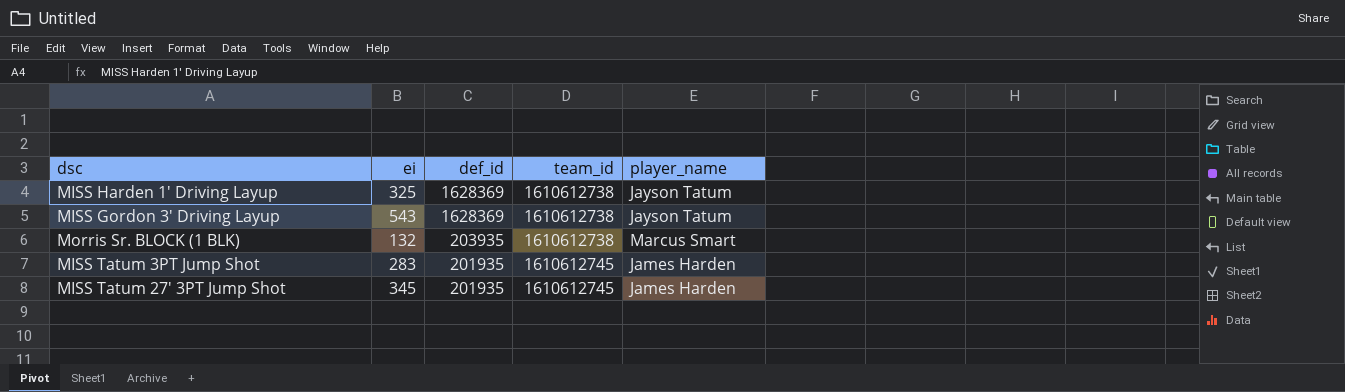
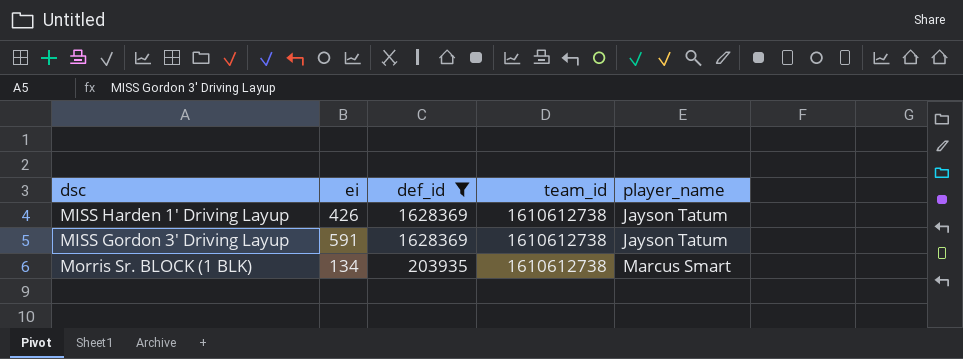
filter: none -> def_id != 201935
MISS Harden 1' Driving Layup | ei: 325 -> 426
MISS Gordon 3' Driving Layup | ei: 543 -> 591
Morris Sr. BLOCK (1 BLK) | ei: 132 -> 134

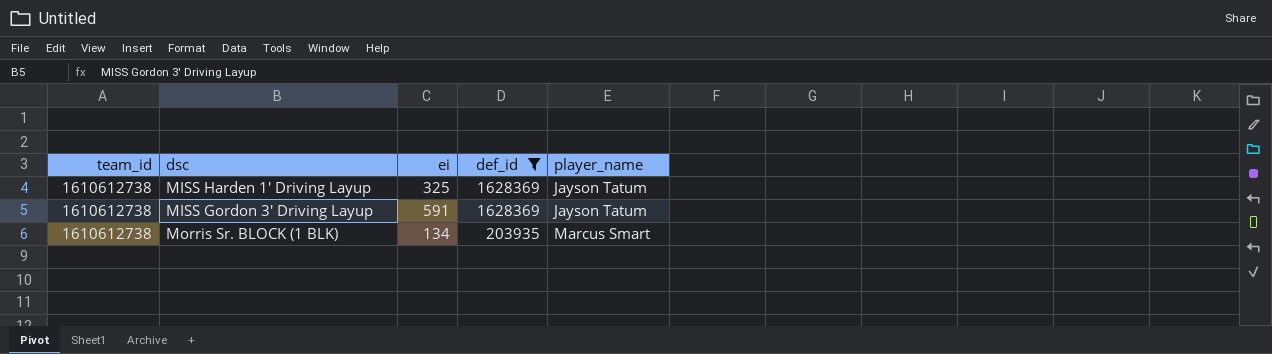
column team_id | position: 4 -> 1
MISS Harden 1' Driving Layup | ei: 426 -> 325

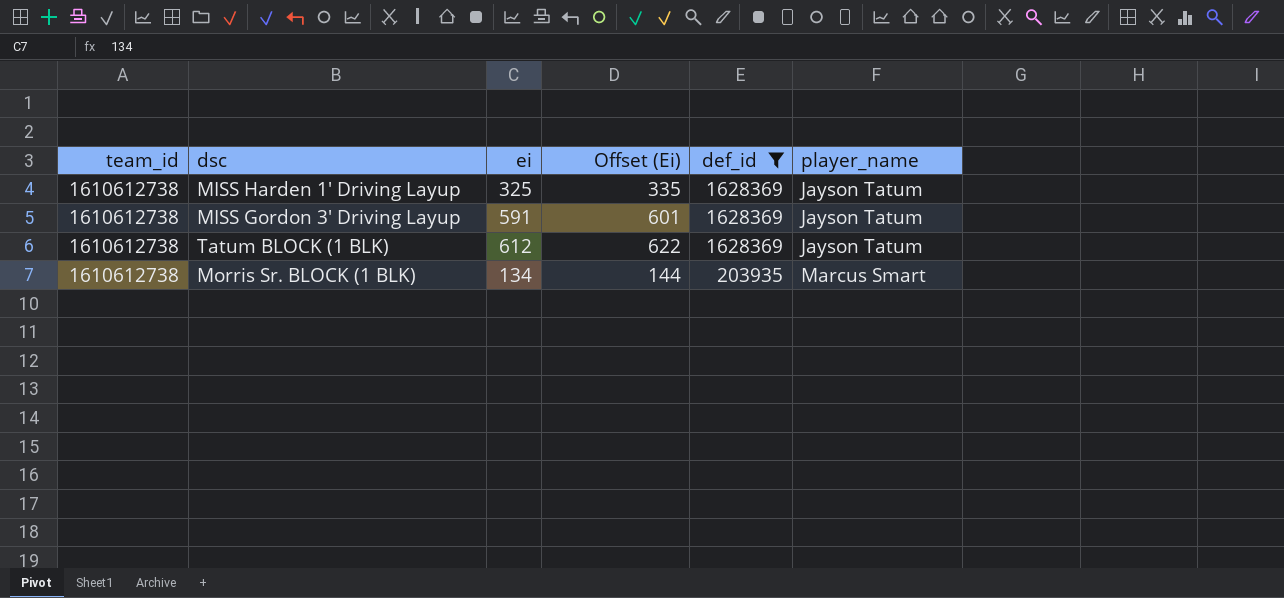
column Offset (Ei) | formula: none -> [ei] + 10
row Tatum BLOCK (1 BLK): none -> 1610612738 | 612 | 622 | 1628369 | Jayson Tatum

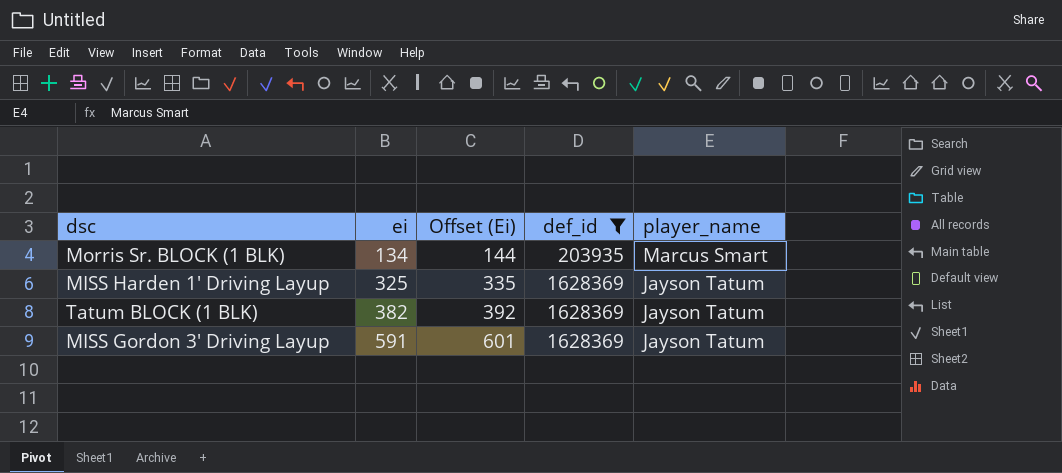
row order: def_id descending -> ei ascending
column team_id | position: 1 -> none
Tatum BLOCK (1 BLK) | ei: 612 -> 382
Tatum BLOCK (1 BLK) | Offset (Ei): 622 -> 392

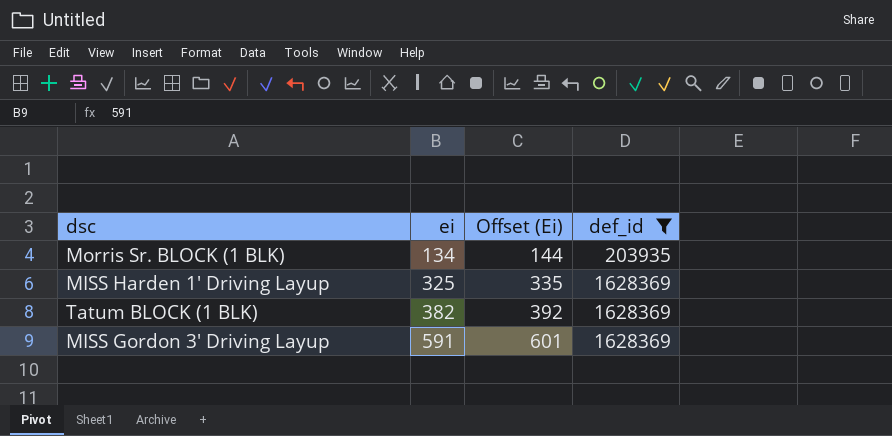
column player_name | position: 5 -> none

